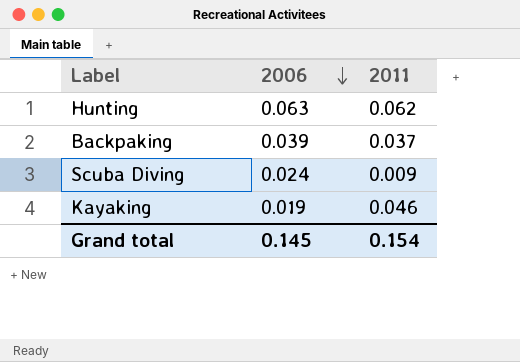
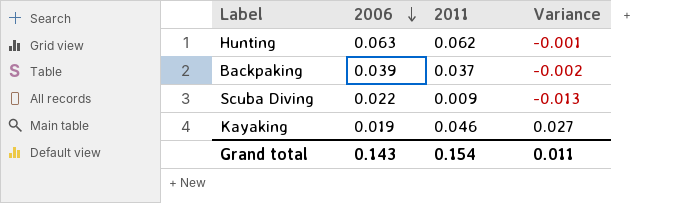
column Variance | formula: none -> [2011] - [2006]
Scuba Diving | 2006: 0.024 -> 0.022
Grand total | 2006: 0.145 -> 0.143

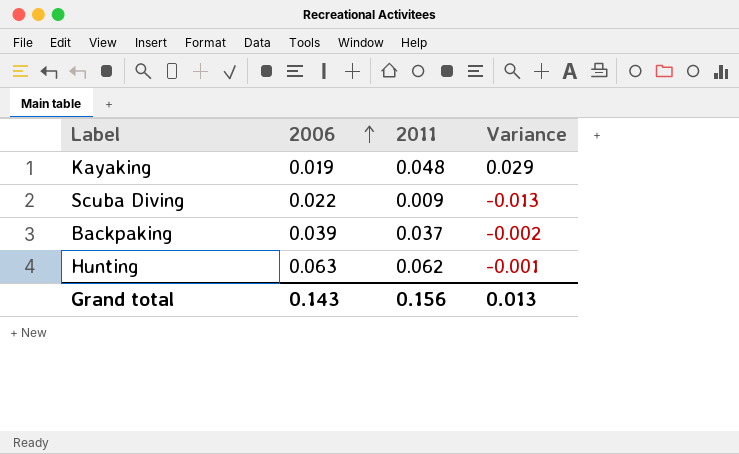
row order: 2006 descending -> 2006 ascending
Kayaking | 2011: 0.046 -> 0.048
Kayaking | Variance: 0.027 -> 0.029
Grand total | 2011: 0.154 -> 0.156
Grand total | Variance: 0.011 -> 0.013

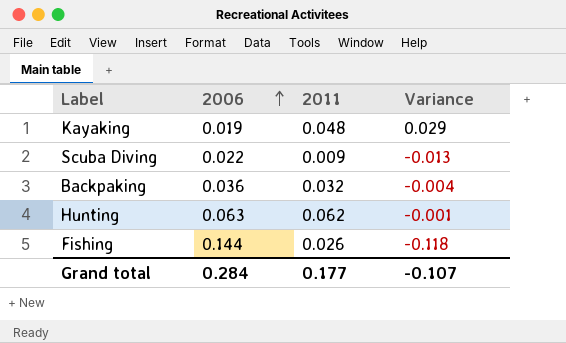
Backpaking | 2006: 0.039 -> 0.036
Backpaking | 2011: 0.037 -> 0.032
Backpaking | Variance: -0.002 -> -0.004
row Fishing: none -> 0.144 | 0.026 | -0.118
Grand total | 2006: 0.143 -> 0.284
Grand total | 2011: 0.156 -> 0.177
Grand total | Variance: 0.013 -> -0.107

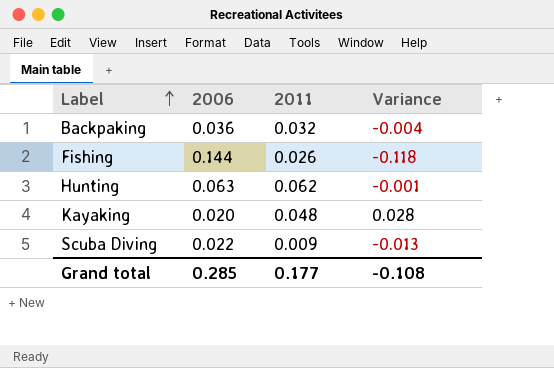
row order: 2006 ascending -> Label ascending
Kayaking | 2006: 0.019 -> 0.020
Kayaking | Variance: 0.029 -> 0.028
Grand total | 2006: 0.284 -> 0.285
Grand total | Variance: -0.107 -> -0.108

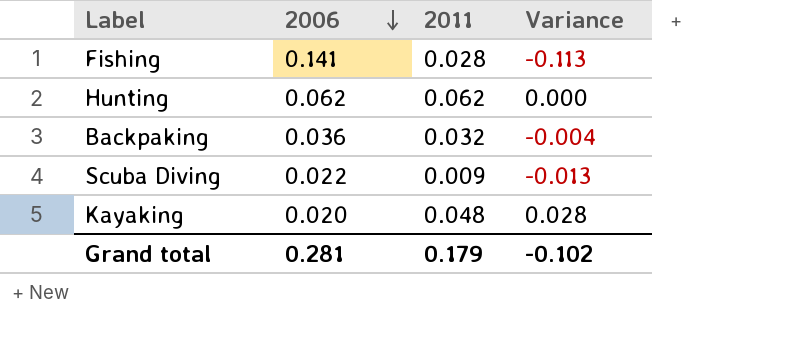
row order: Label ascending -> 2006 descending
Fishing | 2006: 0.144 -> 0.141
Fishing | 2011: 0.026 -> 0.028
Fishing | Variance: -0.118 -> -0.113
Hunting | 2006: 0.063 -> 0.062
Hunting | Variance: -0.001 -> 0.000
Grand total | 2006: 0.285 -> 0.281
Grand total | 2011: 0.177 -> 0.179
Grand total | Variance: -0.108 -> -0.102

